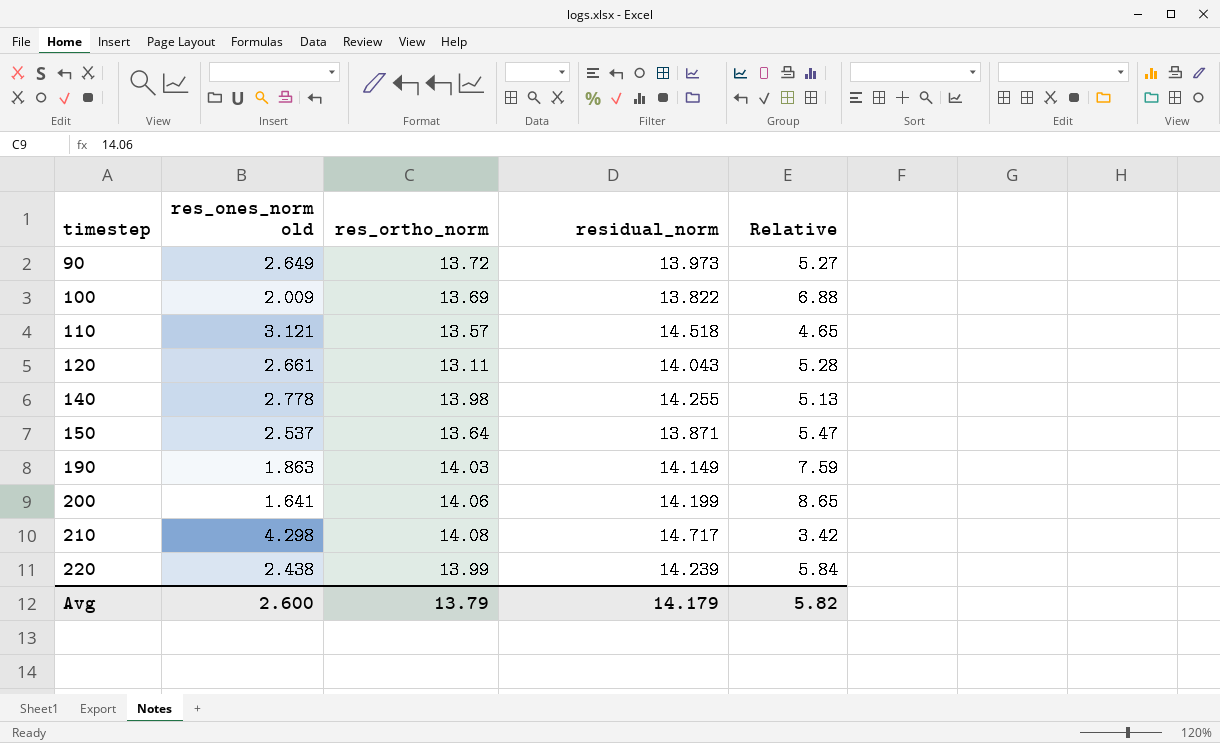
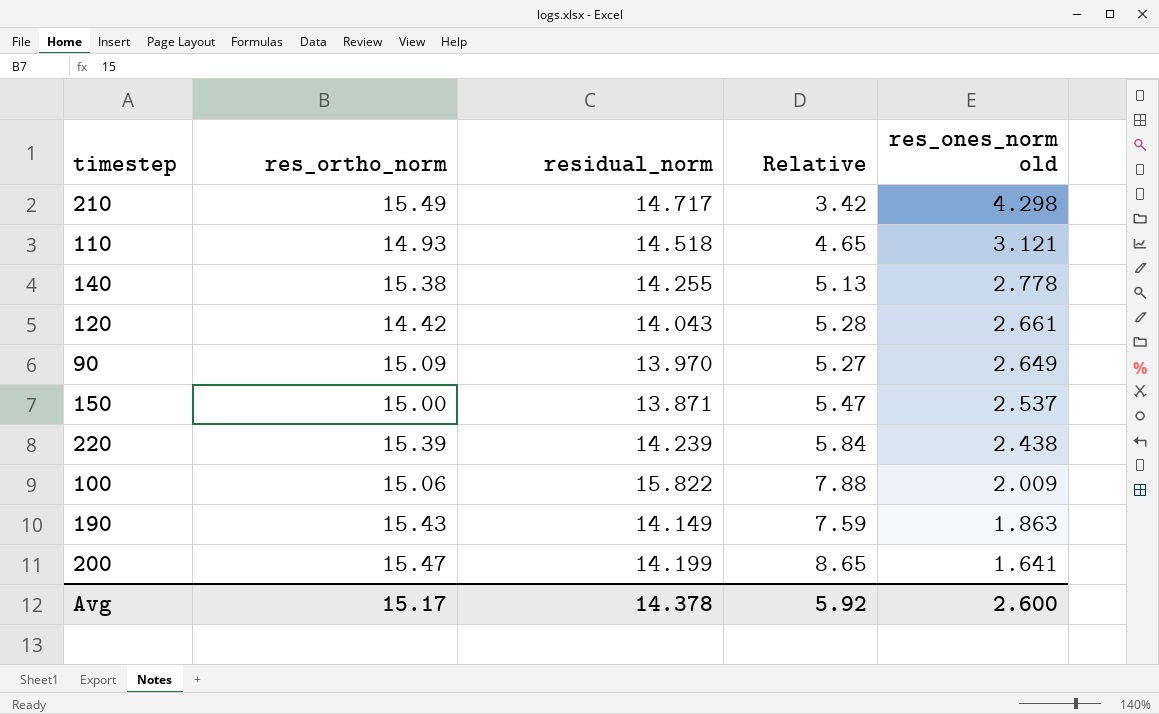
row order: timestep ascending -> res_ones_norm old descending
column res_ones_norm old | position: 2 -> 5
210 | res_ortho_norm: 14.08 -> 15.49
110 | res_ortho_norm: 13.57 -> 14.93
140 | res_ortho_norm: 13.98 -> 15.38
120 | res_ortho_norm: 13.11 -> 14.42
90 | res_ortho_norm: 13.72 -> 15.09
90 | residual_norm: 13.973 -> 13.970
150 | res_ortho_norm: 13.64 -> 15.00
220 | res_ortho_norm: 13.99 -> 15.39
100 | res_ortho_norm: 13.69 -> 15.06
100 | residual_norm: 13.822 -> 15.822
100 | Relative: 6.88 -> 7.88
190 | res_ortho_norm: 14.03 -> 15.43
200 | res_ortho_norm: 14.06 -> 15.47
Avg | res_ortho_norm: 13.79 -> 15.17
Avg | residual_norm: 14.179 -> 14.378
Avg | Relative: 5.82 -> 5.92

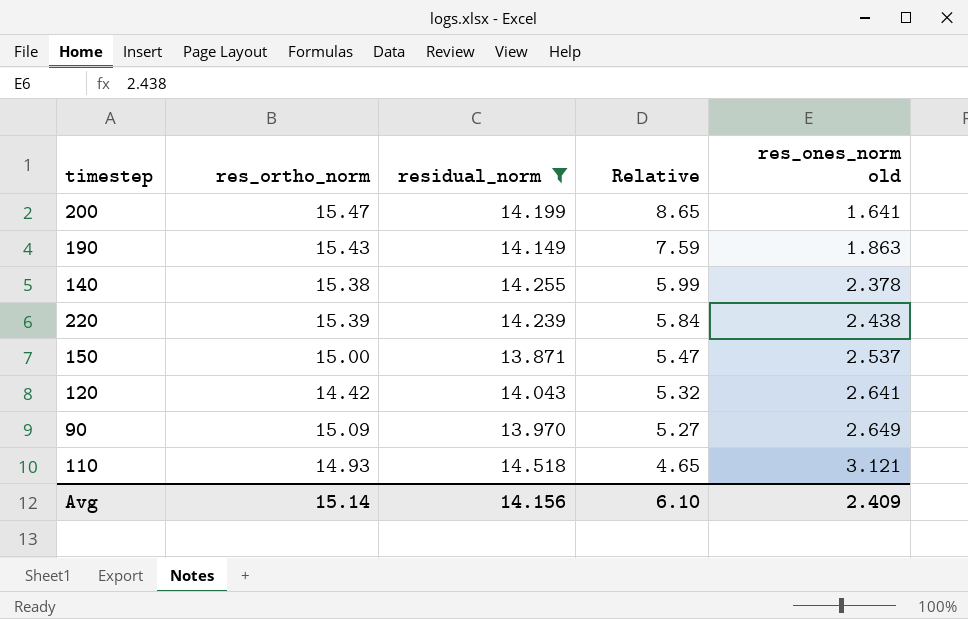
filter: none -> residual_norm <= 14.518
row order: res_ones_norm old descending -> Relative descending
140 | Relative: 5.13 -> 5.99
140 | res_ones_norm old: 2.778 -> 2.378
120 | Relative: 5.28 -> 5.32
120 | res_ones_norm old: 2.661 -> 2.641
Avg | res_ortho_norm: 15.17 -> 15.14
Avg | residual_norm: 14.378 -> 14.156
Avg | Relative: 5.92 -> 6.10
Avg | res_ones_norm old: 2.600 -> 2.409

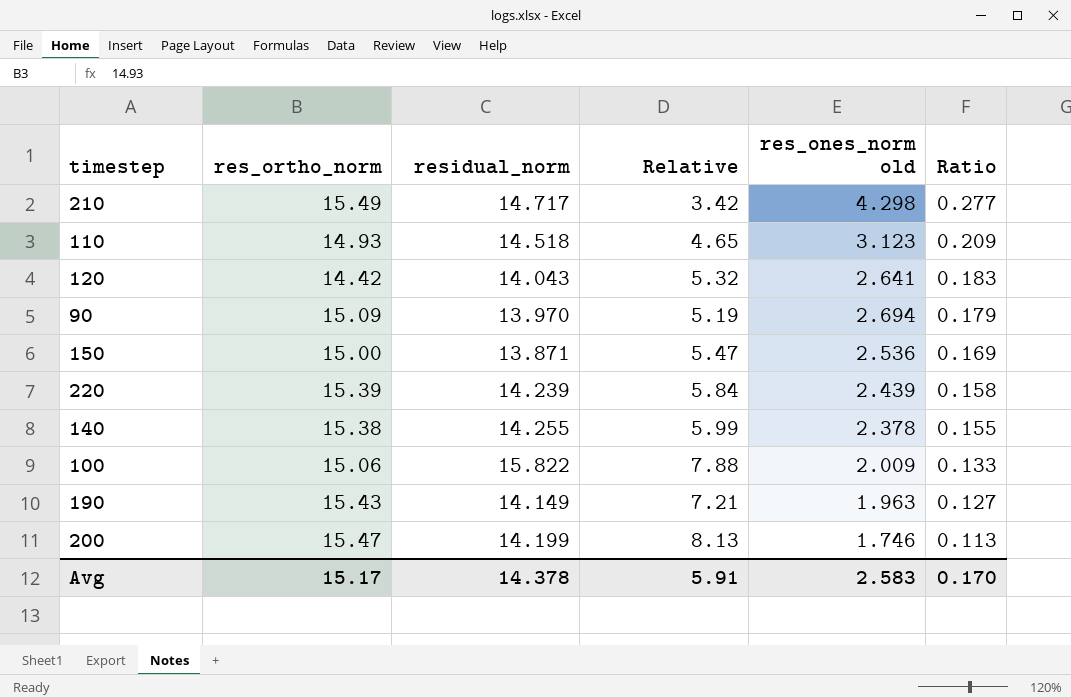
filter: residual_norm <= 14.518 -> none
row order: Relative descending -> Ratio descending
column Ratio | formula: none -> [res_ones_norm old] / [res_ortho_norm]
110 | res_ones_norm old: 3.121 -> 3.123
90 | Relative: 5.27 -> 5.19
90 | res_ones_norm old: 2.649 -> 2.694
150 | res_ones_norm old: 2.537 -> 2.536
220 | res_ones_norm old: 2.438 -> 2.439
190 | Relative: 7.59 -> 7.21
190 | res_ones_norm old: 1.863 -> 1.963
200 | Relative: 8.65 -> 8.13
200 | res_ones_norm old: 1.641 -> 1.746
Avg | res_ortho_norm: 15.14 -> 15.17
Avg | residual_norm: 14.156 -> 14.378
Avg | Relative: 6.10 -> 5.91
Avg | res_ones_norm old: 2.409 -> 2.583

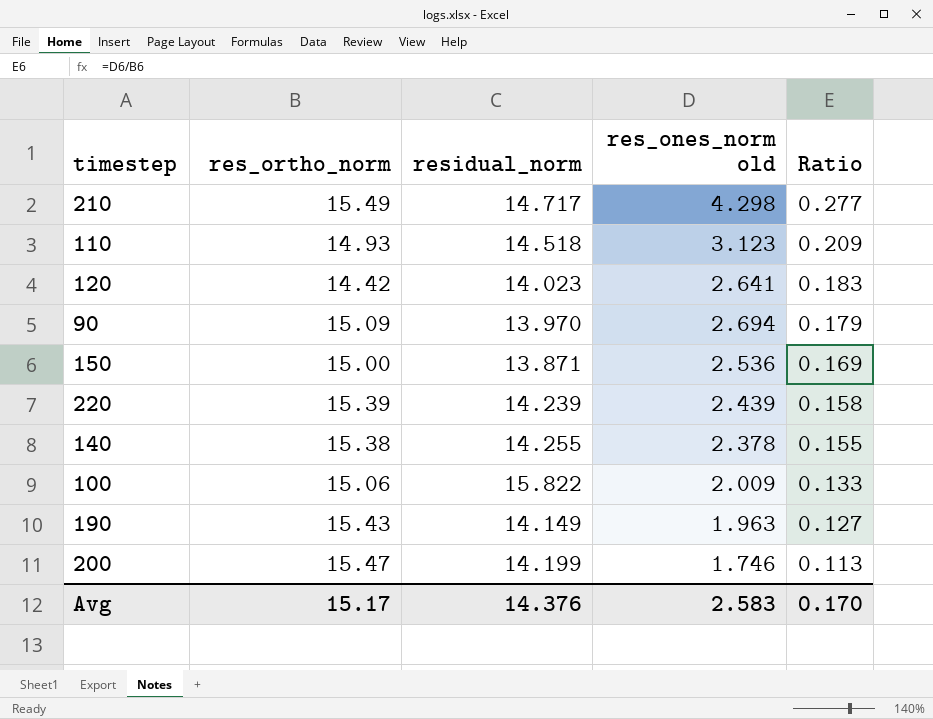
column Relative | formula: [residual_norm] / [res_ones_norm old] -> none
120 | residual_norm: 14.043 -> 14.023
Avg | residual_norm: 14.378 -> 14.376

